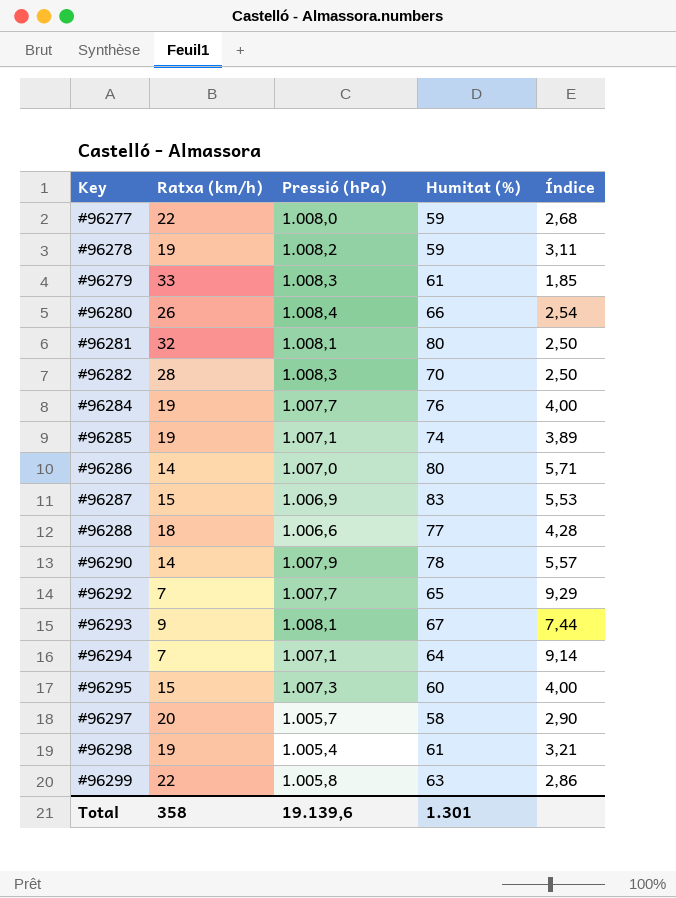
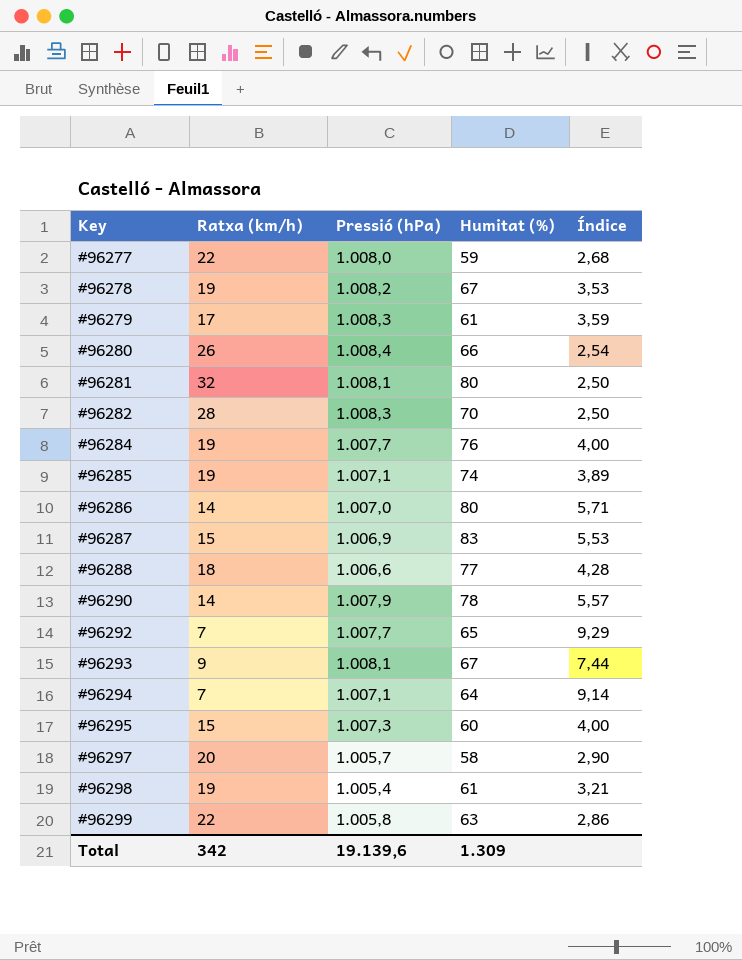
#96278 | Humitat (%): 59 -> 67
#96278 | Índice: 3,11 -> 3,53
#96279 | Ratxa (km/h): 33 -> 17
#96279 | Índice: 1,85 -> 3,59
Total | Ratxa (km/h): 358 -> 342
Total | Humitat (%): 1.301 -> 1.309

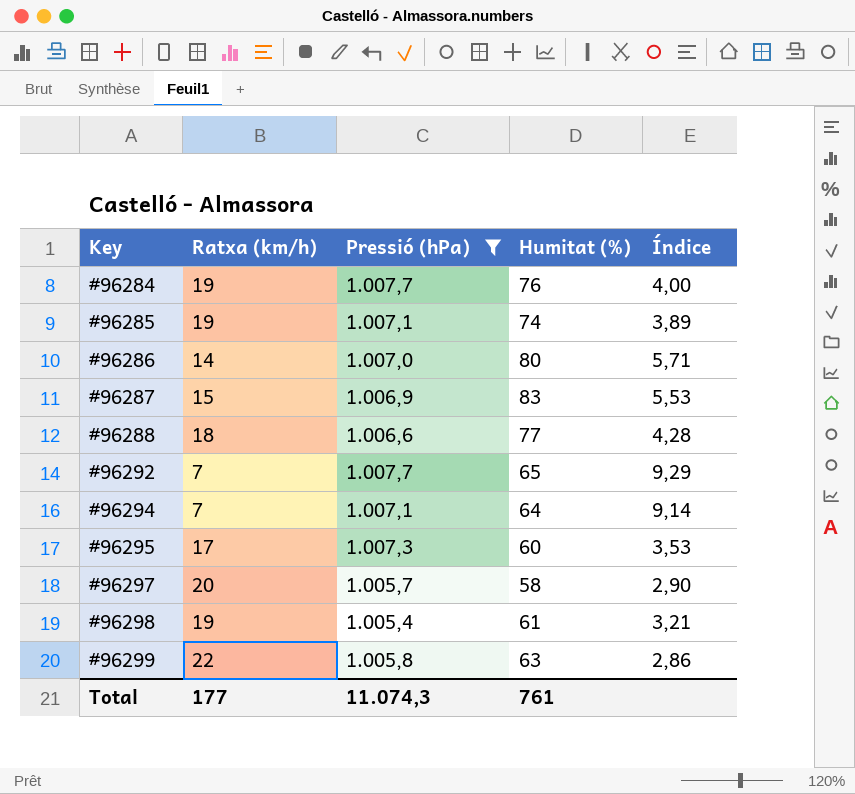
filter: none -> Pressió (hPa) <= 1.007,7
#96295 | Ratxa (km/h): 15 -> 17
#96295 | Índice: 4,00 -> 3,53
Total | Ratxa (km/h): 342 -> 177
Total | Pressió (hPa): 19.139,6 -> 11.074,3
Total | Humitat (%): 1.309 -> 761

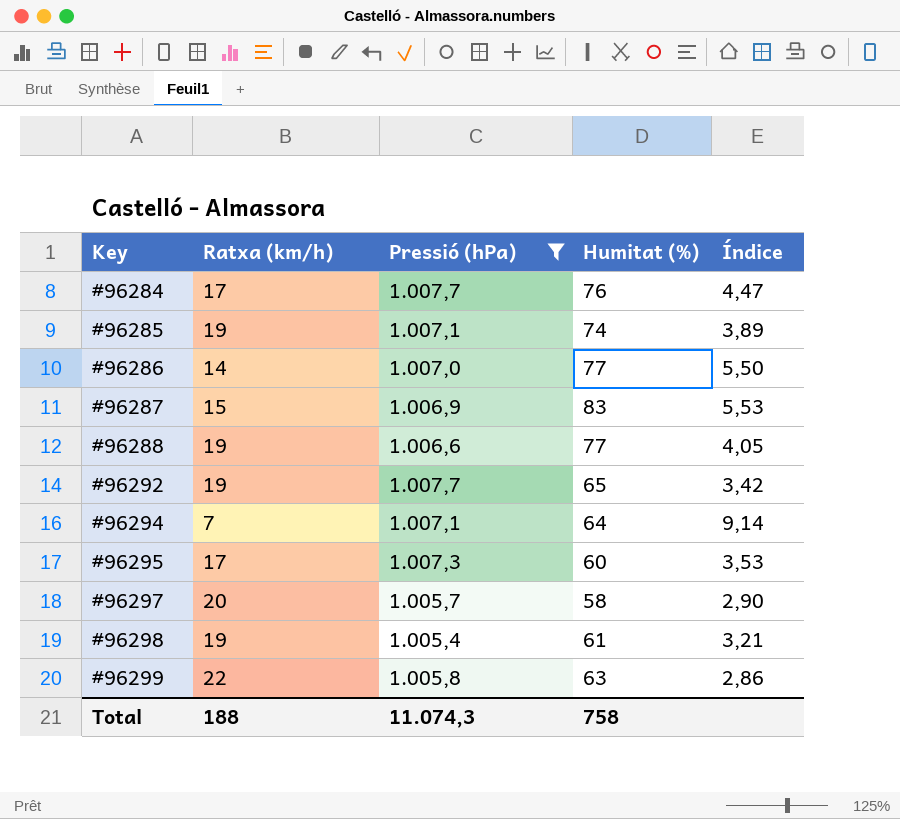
#96284 | Ratxa (km/h): 19 -> 17
#96284 | Índice: 4,00 -> 4,47
#96286 | Humitat (%): 80 -> 77
#96286 | Índice: 5,71 -> 5,50
#96288 | Ratxa (km/h): 18 -> 19
#96288 | Índice: 4,28 -> 4,05
#96292 | Ratxa (km/h): 7 -> 19
#96292 | Índice: 9,29 -> 3,42
Total | Ratxa (km/h): 177 -> 188
Total | Humitat (%): 761 -> 758

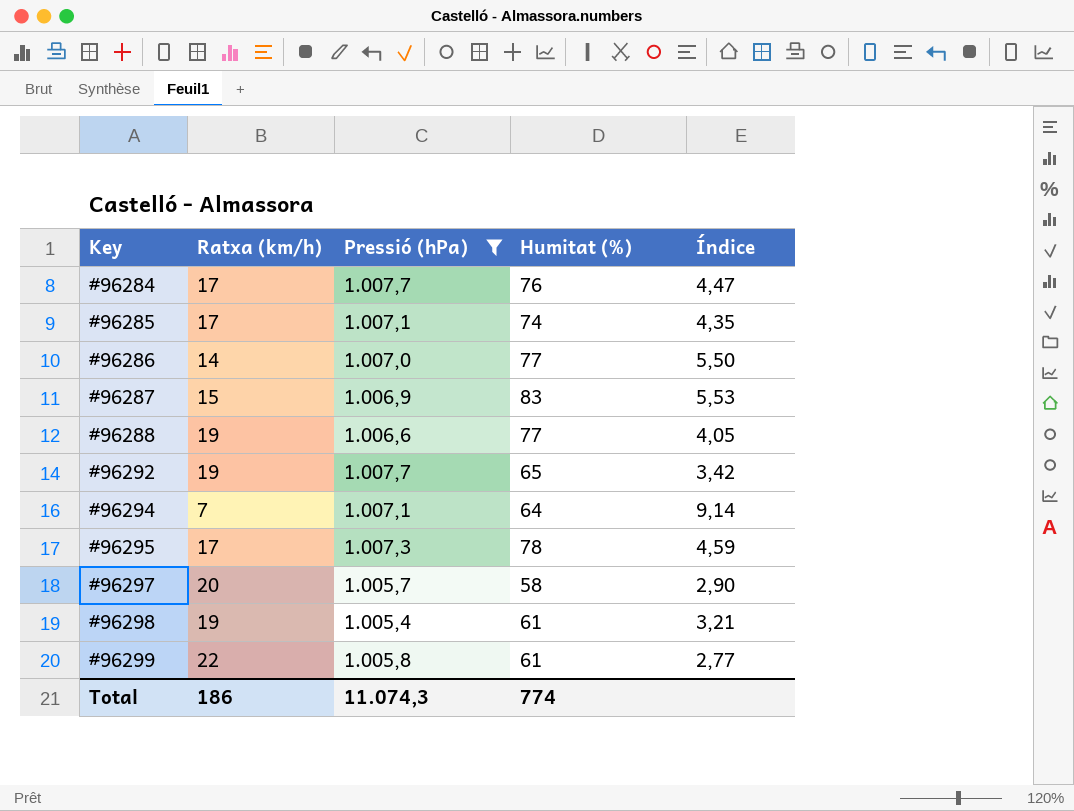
#96285 | Ratxa (km/h): 19 -> 17
#96285 | Índice: 3,89 -> 4,35
#96295 | Humitat (%): 60 -> 78
#96295 | Índice: 3,53 -> 4,59
#96299 | Humitat (%): 63 -> 61
#96299 | Índice: 2,86 -> 2,77
Total | Ratxa (km/h): 188 -> 186
Total | Humitat (%): 758 -> 774

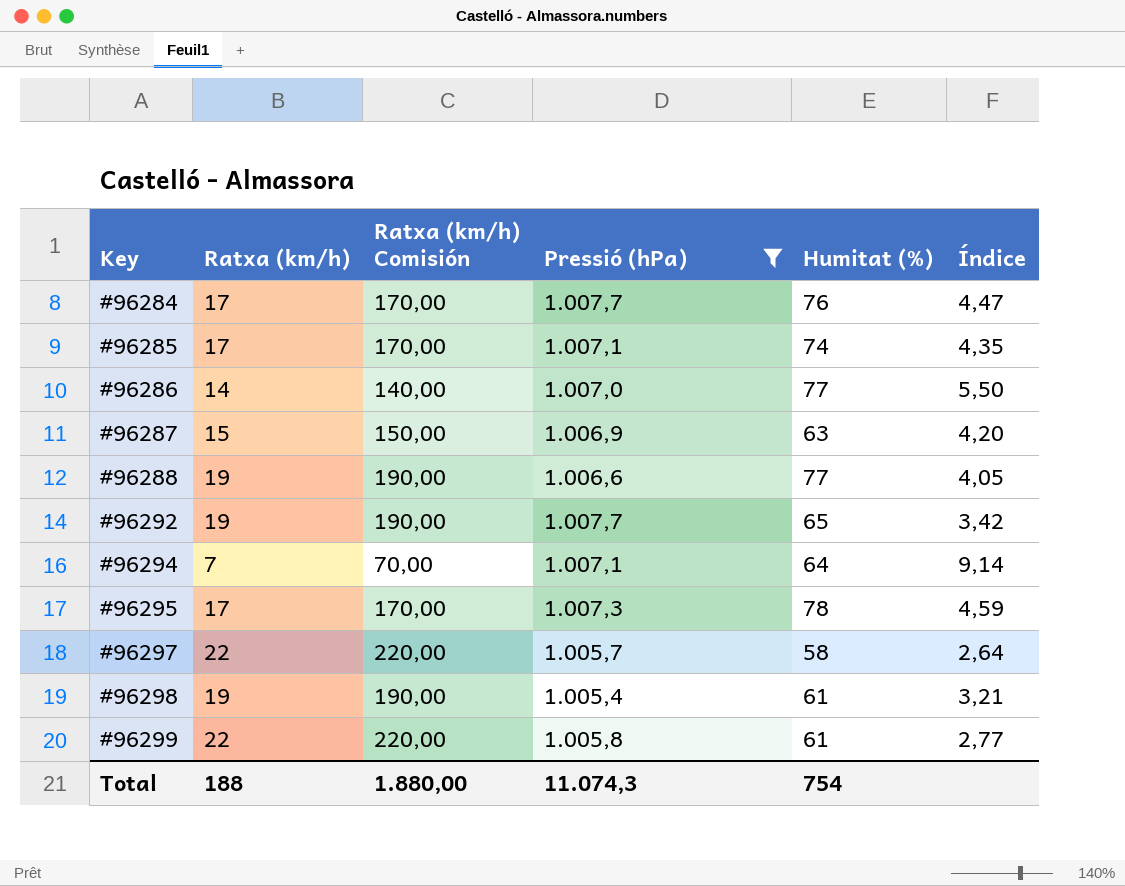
column Ratxa (km/h) Comisión | formula: none -> [Ratxa (km/h)] * 10
#96287 | Humitat (%): 83 -> 63
#96287 | Índice: 5,53 -> 4,20
#96297 | Ratxa (km/h): 20 -> 22
#96297 | Índice: 2,90 -> 2,64
Total | Ratxa (km/h): 186 -> 188
Total | Humitat (%): 774 -> 754

